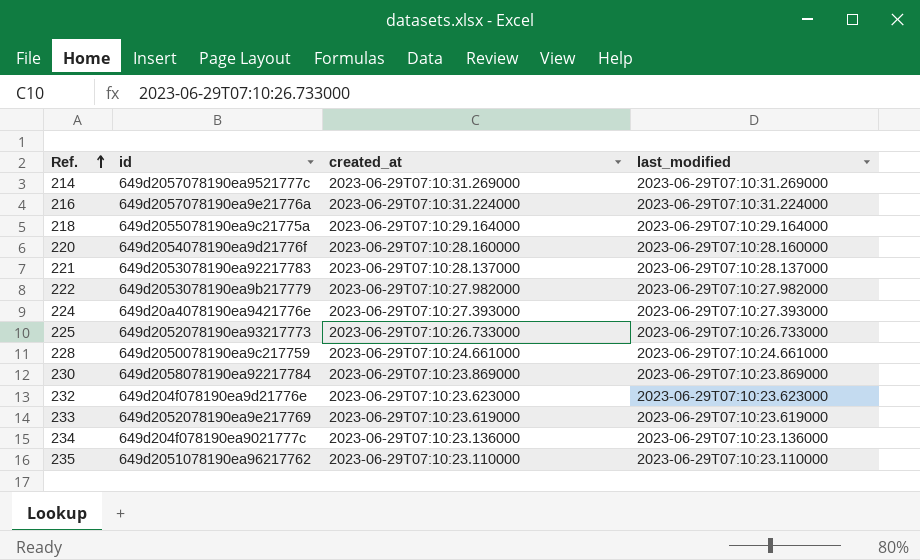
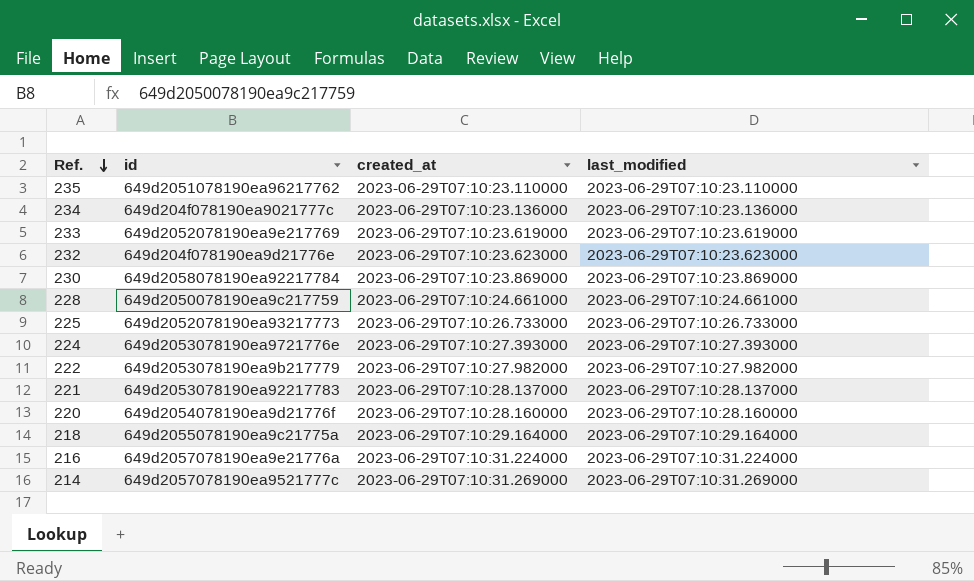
row order: Ref. ascending -> Ref. descending
224 | id: 649d20a4078190ea9421776e -> 649d2053078190ea9721776e

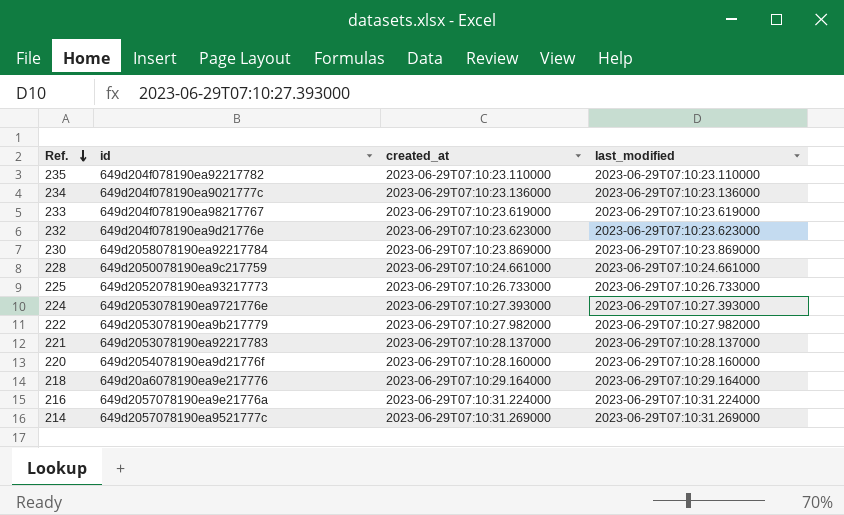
235 | id: 649d2051078190ea96217762 -> 649d204f078190ea92217782
233 | id: 649d2052078190ea9e217769 -> 649d204f078190ea98217767
218 | id: 649d2055078190ea9c21775a -> 649d20a6078190ea9e217776

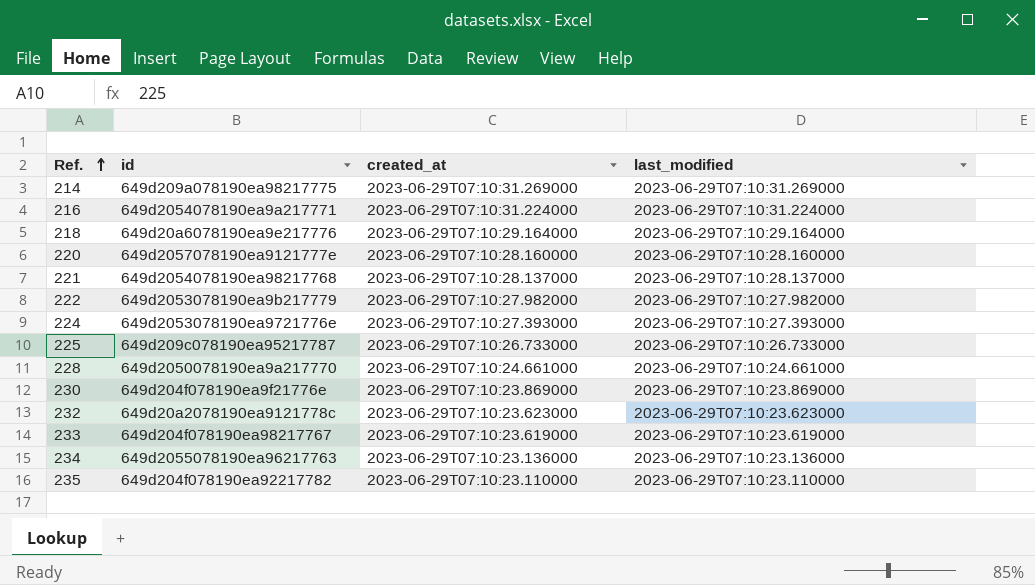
row order: Ref. descending -> Ref. ascending
214 | id: 649d2057078190ea9521777c -> 649d209a078190ea98217775
216 | id: 649d2057078190ea9e21776a -> 649d2054078190ea9a217771
220 | id: 649d2054078190ea9d21776f -> 649d2057078190ea9121777e
221 | id: 649d2053078190ea92217783 -> 649d2054078190ea98217768
225 | id: 649d2052078190ea93217773 -> 649d209c078190ea95217787
228 | id: 649d2050078190ea9c217759 -> 649d2050078190ea9a217770
230 | id: 649d2058078190ea92217784 -> 649d204f078190ea9f21776e
232 | id: 649d204f078190ea9d21776e -> 649d20a2078190ea9121778c
234 | id: 649d204f078190ea9021777c -> 649d2055078190ea96217763

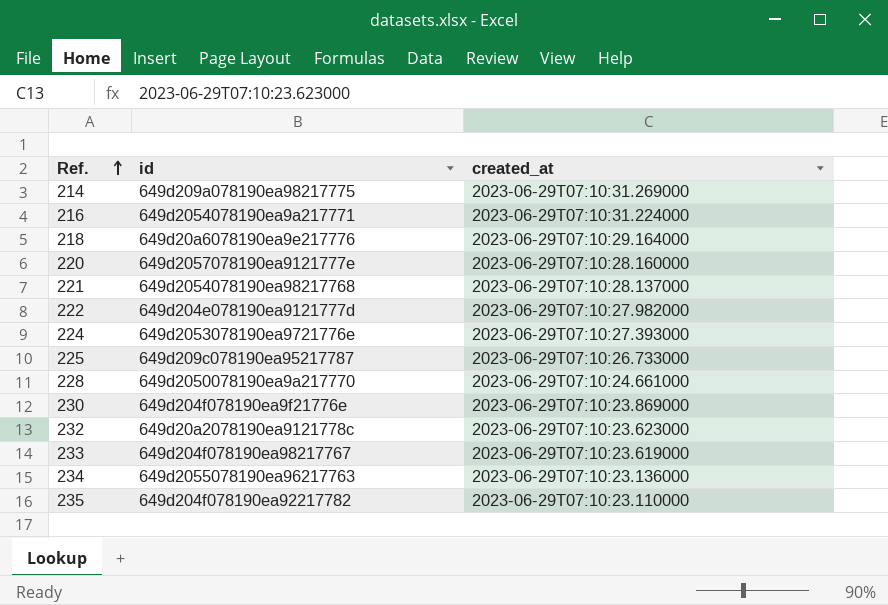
column last_modified | position: 4 -> none
222 | id: 649d2053078190ea9b217779 -> 649d204e078190ea9121777d

